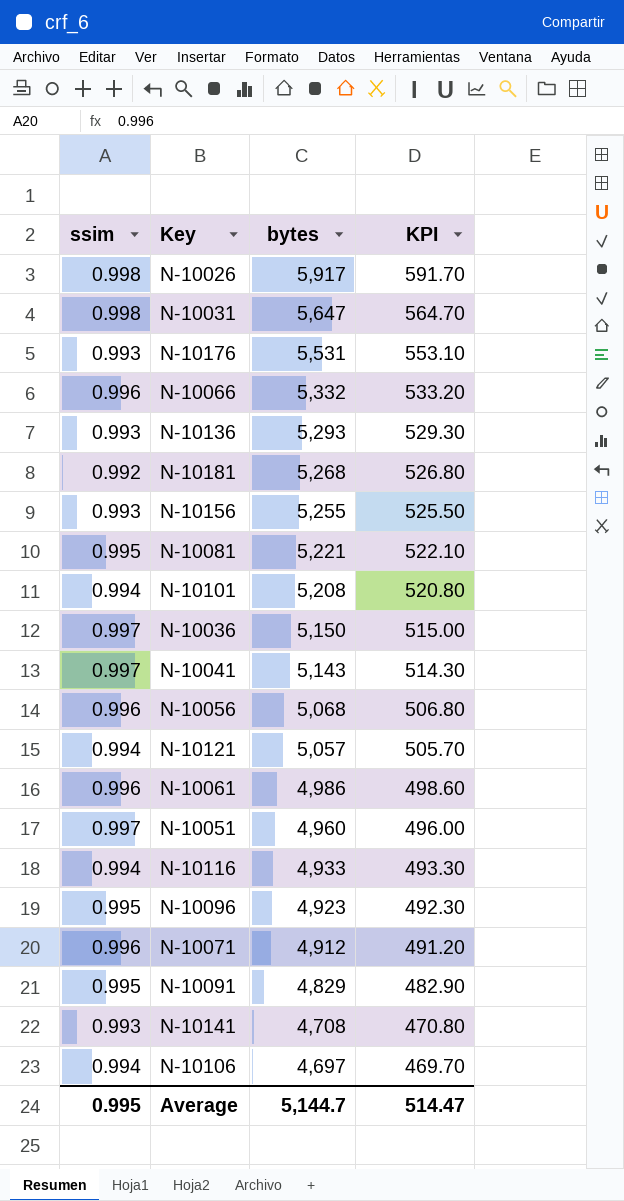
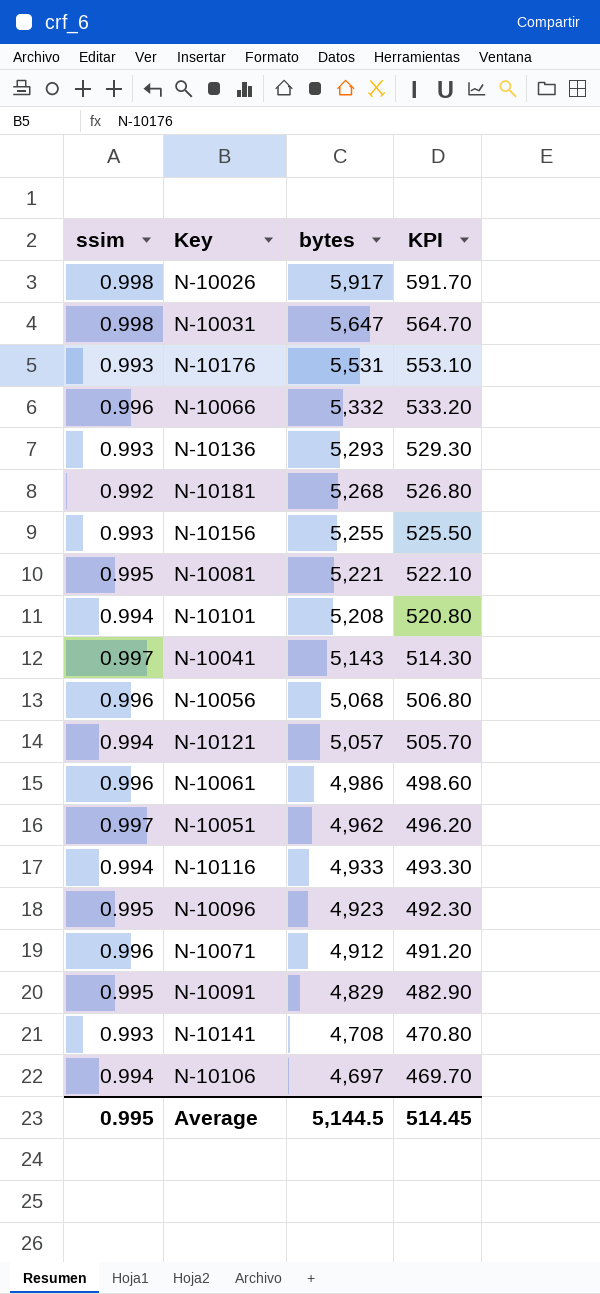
row N-10036: 0.997 | 5,150 | 515.00 -> none
N-10051 | bytes: 4,960 -> 4,962
N-10051 | KPI: 496.00 -> 496.20
Average | bytes: 5,144.7 -> 5,144.5
Average | KPI: 514.47 -> 514.45

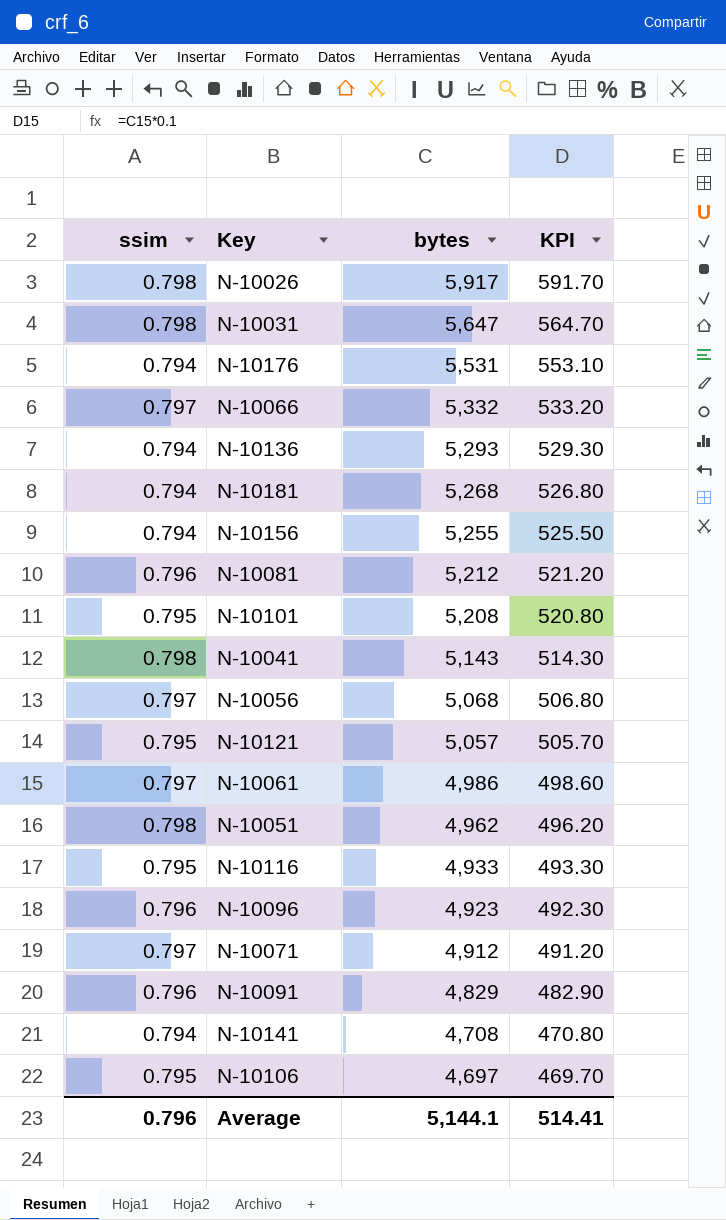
N-10026 | ssim: 0.998 -> 0.798
N-10031 | ssim: 0.998 -> 0.798
N-10176 | ssim: 0.993 -> 0.794
N-10066 | ssim: 0.996 -> 0.797
N-10136 | ssim: 0.993 -> 0.794
N-10181 | ssim: 0.992 -> 0.794
N-10156 | ssim: 0.993 -> 0.794
N-10081 | ssim: 0.995 -> 0.796
N-10081 | bytes: 5,221 -> 5,212
N-10081 | KPI: 522.10 -> 521.20
N-10101 | ssim: 0.994 -> 0.795
N-10041 | ssim: 0.997 -> 0.798
N-10056 | ssim: 0.996 -> 0.797
N-10121 | ssim: 0.994 -> 0.795
N-10061 | ssim: 0.996 -> 0.797
N-10051 | ssim: 0.997 -> 0.798
N-10116 | ssim: 0.994 -> 0.795
N-10096 | ssim: 0.995 -> 0.796
N-10071 | ssim: 0.996 -> 0.797
N-10091 | ssim: 0.995 -> 0.796
N-10141 | ssim: 0.993 -> 0.794
N-10106 | ssim: 0.994 -> 0.795
Average | ssim: 0.995 -> 0.796
Average | bytes: 5,144.5 -> 5,144.1
Average | KPI: 514.45 -> 514.41

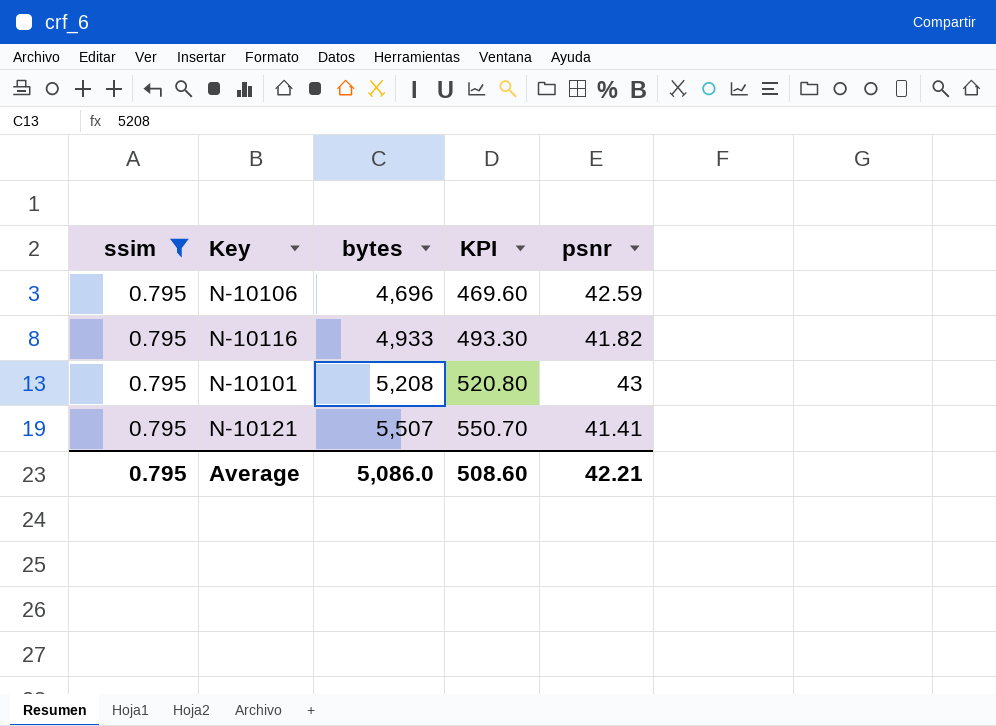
filter: none -> ssim = 0.795
row order: bytes descending -> bytes ascending
column psnr | position: none -> 5
N-10106 | bytes: 4,697 -> 4,696
N-10106 | KPI: 469.70 -> 469.60
N-10121 | bytes: 5,057 -> 5,507
N-10121 | KPI: 505.70 -> 550.70
Average | ssim: 0.796 -> 0.795
Average | bytes: 5,144.1 -> 5,086.0
Average | KPI: 514.41 -> 508.60

